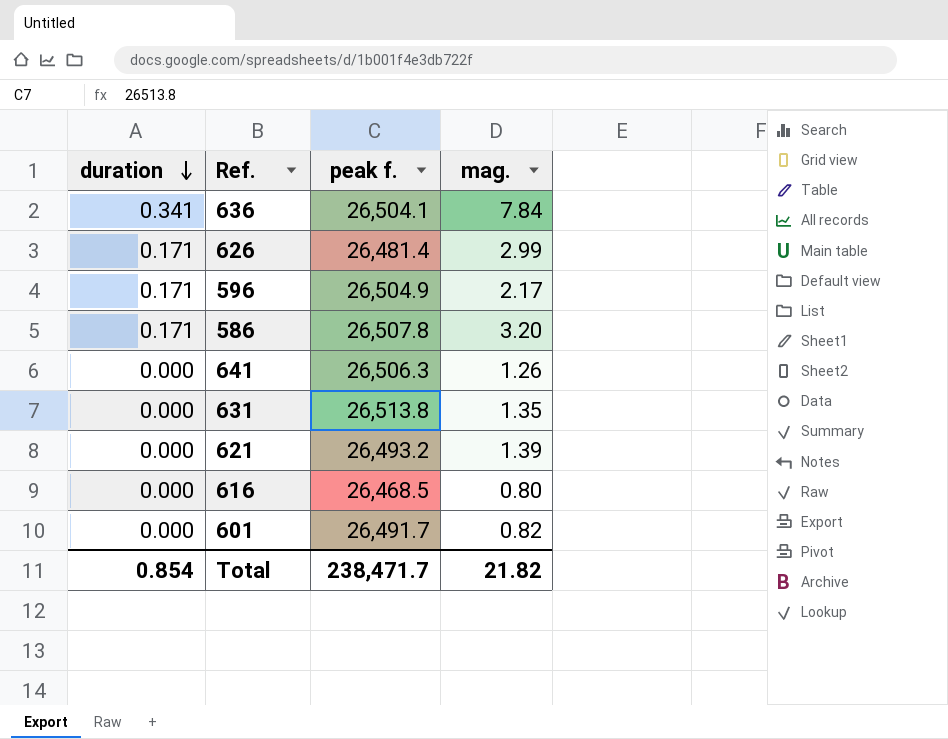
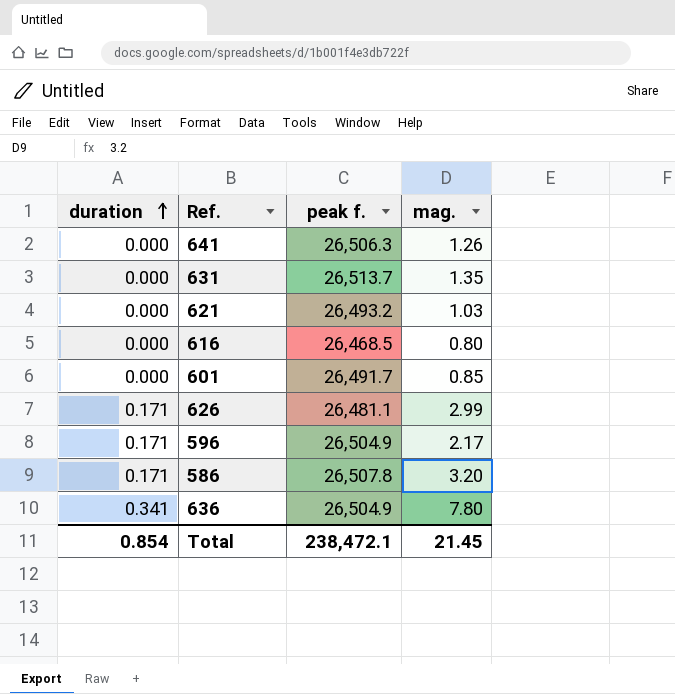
row order: duration descending -> duration ascending
631 | peak f.: 26,513.8 -> 26,513.7
621 | mag.: 1.39 -> 1.03
601 | mag.: 0.82 -> 0.85
626 | peak f.: 26,481.4 -> 26,481.1
636 | peak f.: 26,504.1 -> 26,504.9
636 | mag.: 7.84 -> 7.80
Total | peak f.: 238,471.7 -> 238,472.1
Total | mag.: 21.82 -> 21.45

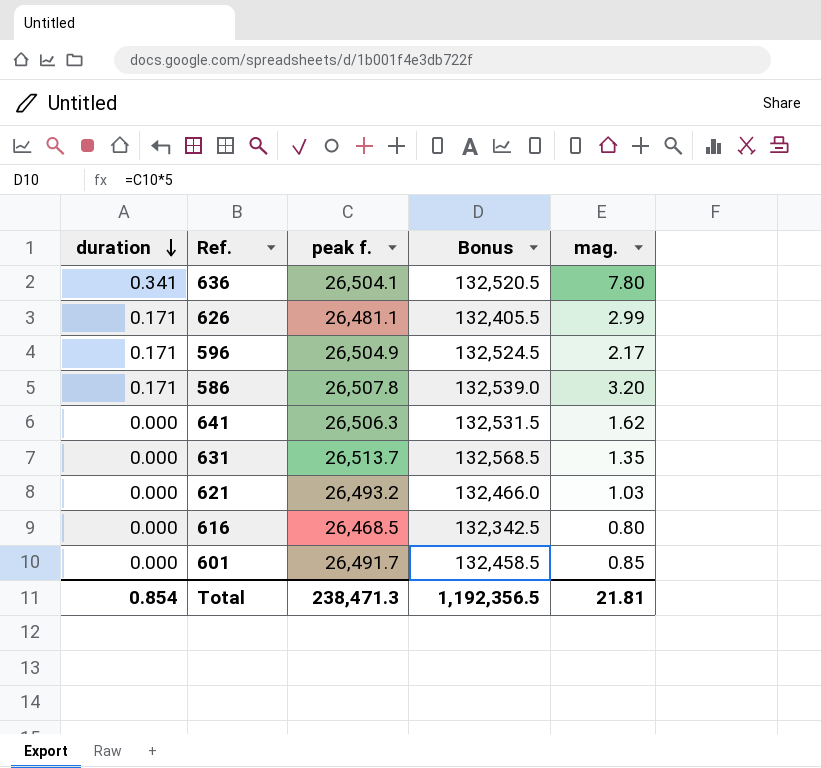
row order: duration ascending -> duration descending
column Bonus | formula: none -> [peak f.] * 5
636 | peak f.: 26,504.9 -> 26,504.1
641 | mag.: 1.26 -> 1.62
Total | peak f.: 238,472.1 -> 238,471.3
Total | mag.: 21.45 -> 21.81

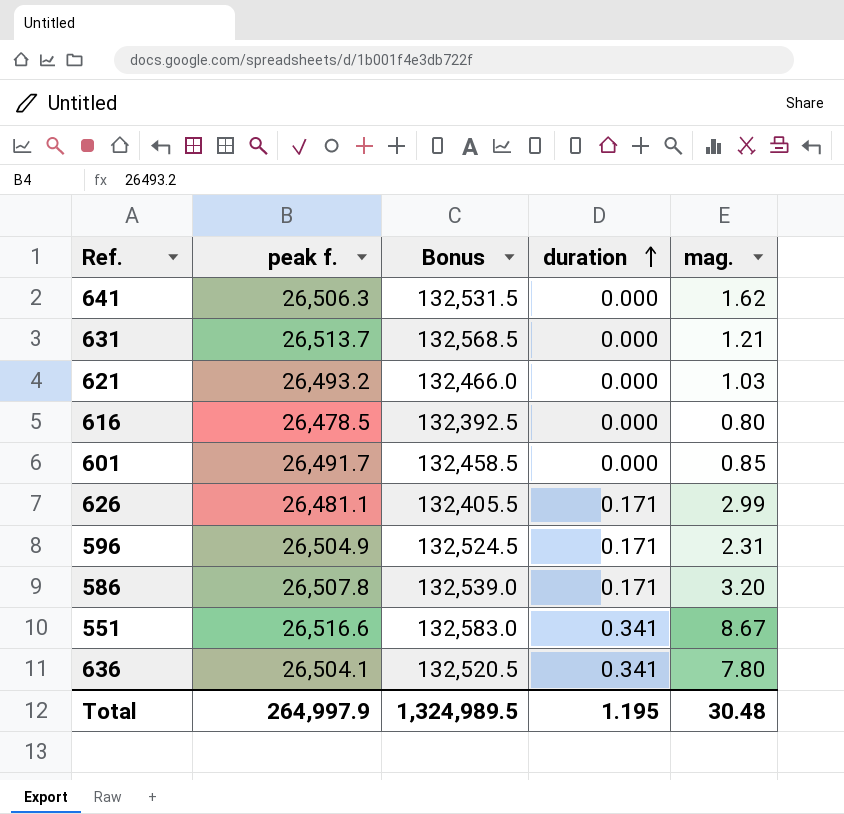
row order: duration descending -> duration ascending
column duration | position: 1 -> 4
631 | mag.: 1.35 -> 1.21
616 | peak f.: 26,468.5 -> 26,478.5
616 | Bonus: 132,342.5 -> 132,392.5
596 | mag.: 2.17 -> 2.31
row 551: none -> 26,516.6 | 132,583.0 | 0.341 | 8.67
Total | peak f.: 238,471.3 -> 264,997.9
Total | Bonus: 1,192,356.5 -> 1,324,989.5
Total | duration: 0.854 -> 1.195
Total | mag.: 21.81 -> 30.48

